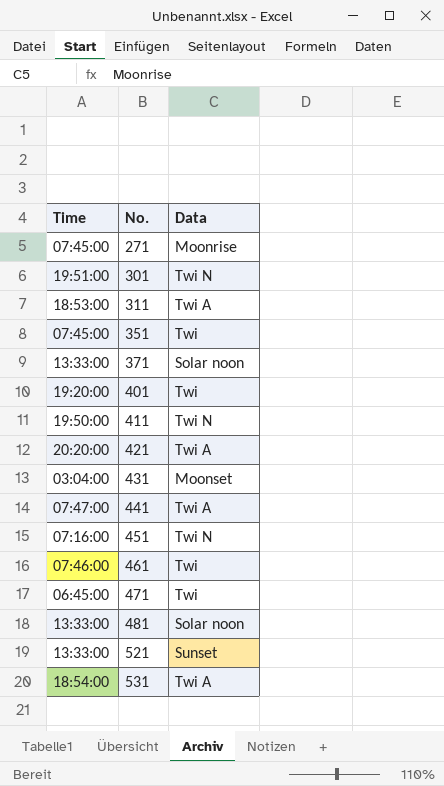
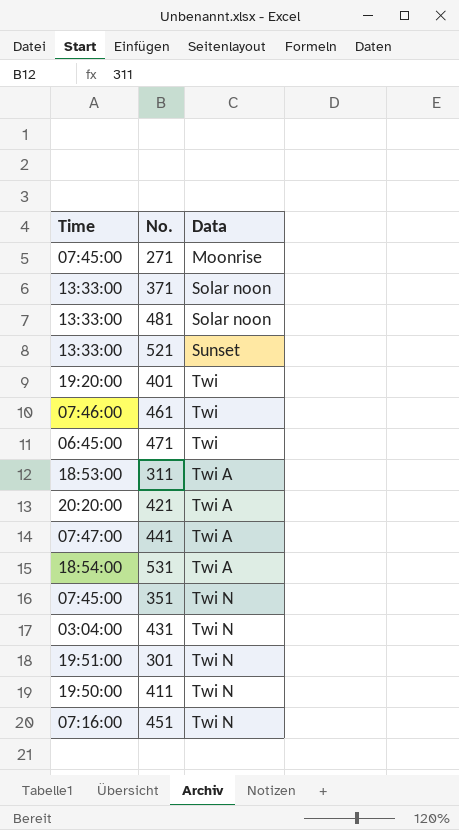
row order: No. ascending -> Data ascending
351 | Data: Twi -> Twi N
431 | Data: Moonset -> Twi N

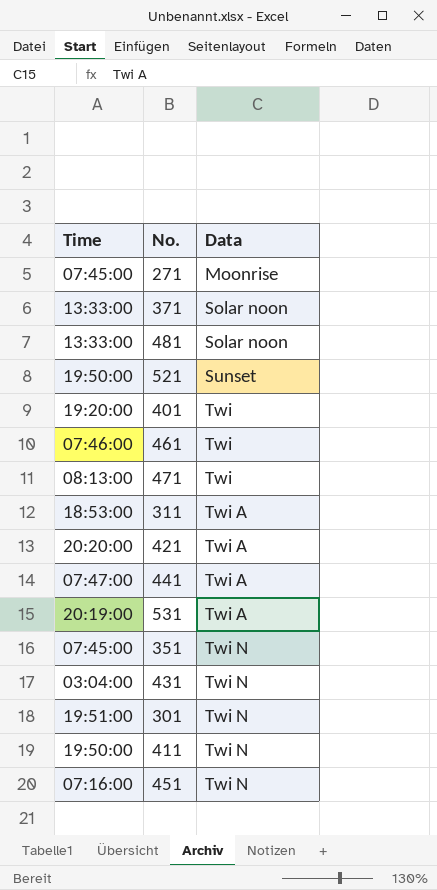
521 | Time: 13:33:00 -> 19:50:00
471 | Time: 06:45:00 -> 08:13:00
531 | Time: 18:54:00 -> 20:19:00

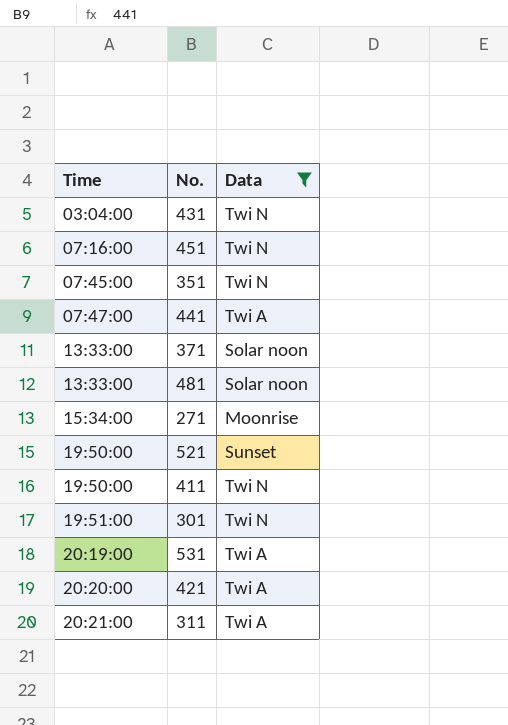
filter: none -> Data != Twi
row order: Data ascending -> Time ascending
271 | Time: 07:45:00 -> 15:34:00
311 | Time: 18:53:00 -> 20:21:00

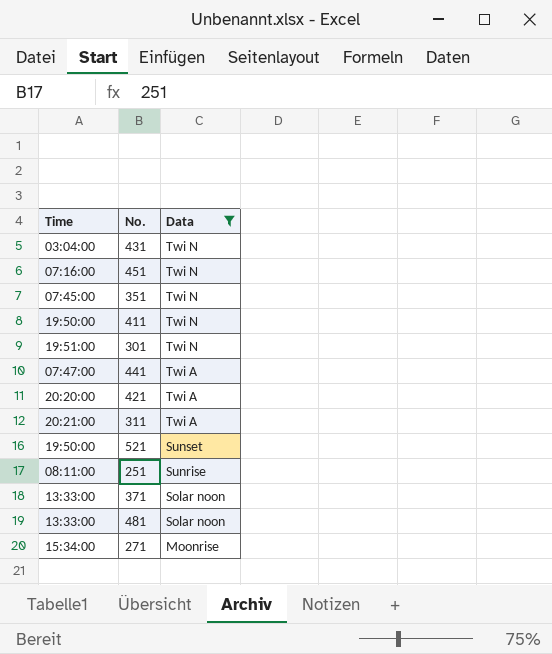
row order: Time ascending -> Data descending
row 531: 20:19:00 | Twi A -> none
row 251: none -> 08:11:00 | Sunrise

